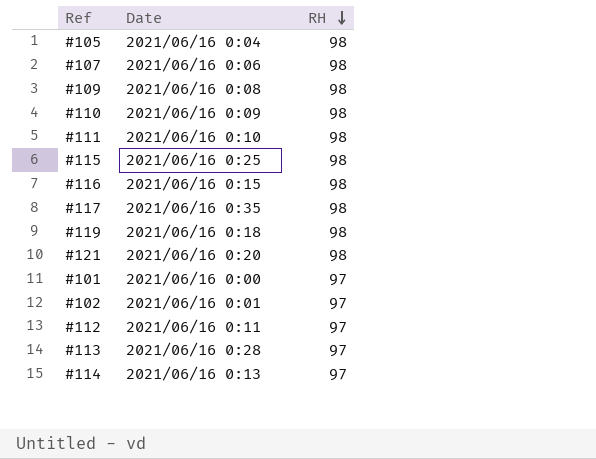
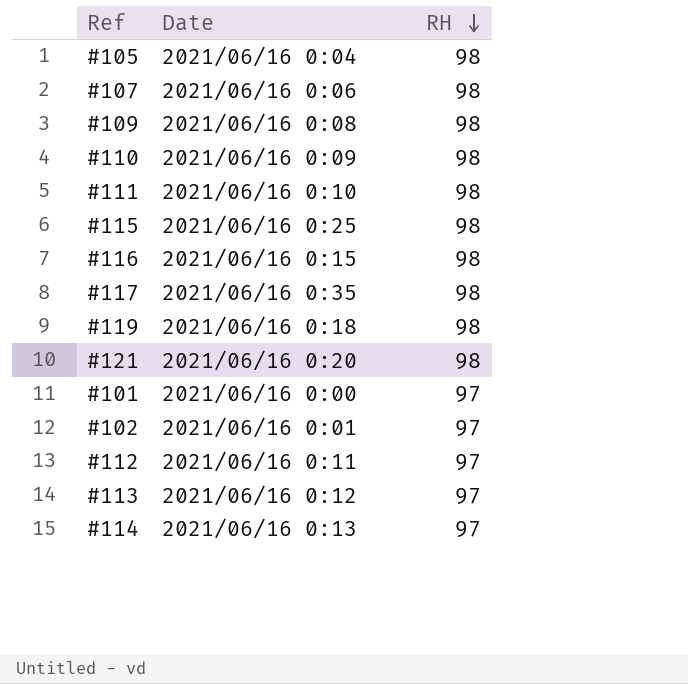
#113 | Date: 2021/06/16 0:28 -> 2021/06/16 0:12

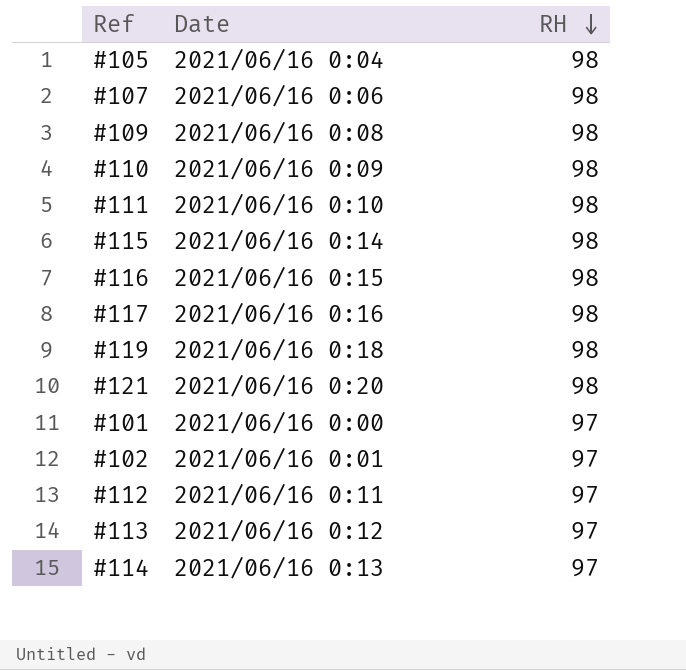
#115 | Date: 2021/06/16 0:25 -> 2021/06/16 0:14
#117 | Date: 2021/06/16 0:35 -> 2021/06/16 0:16

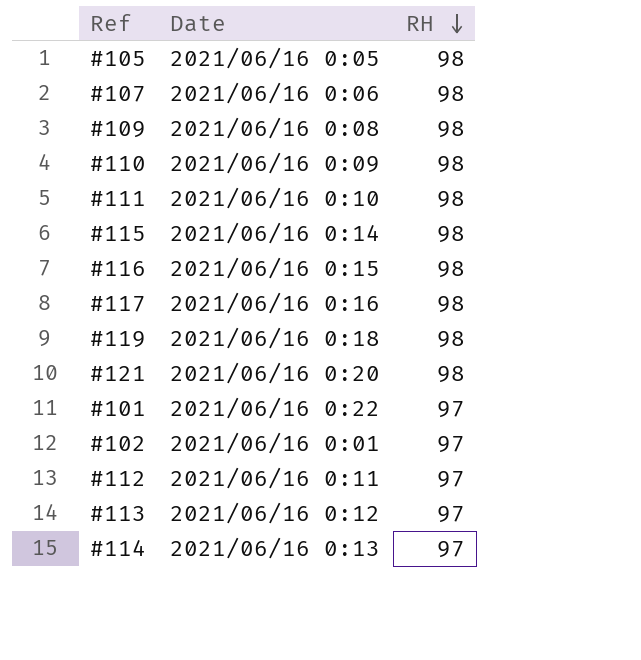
#105 | Date: 2021/06/16 0:04 -> 2021/06/16 0:05
#101 | Date: 2021/06/16 0:00 -> 2021/06/16 0:22

